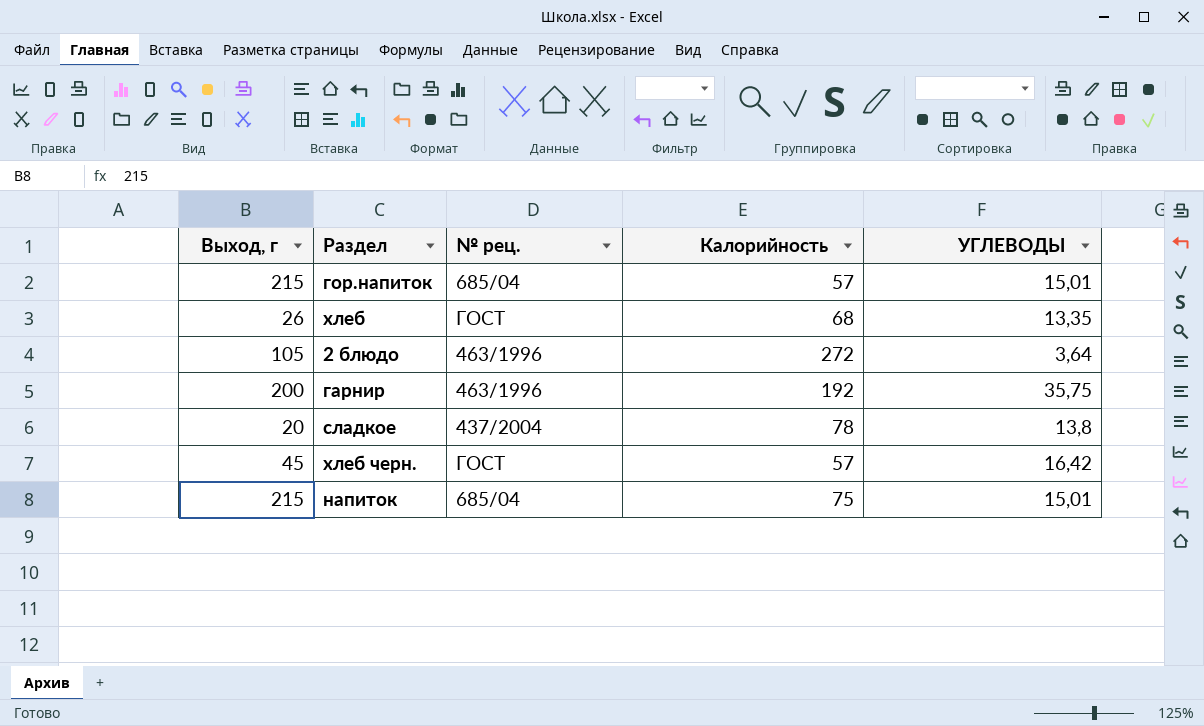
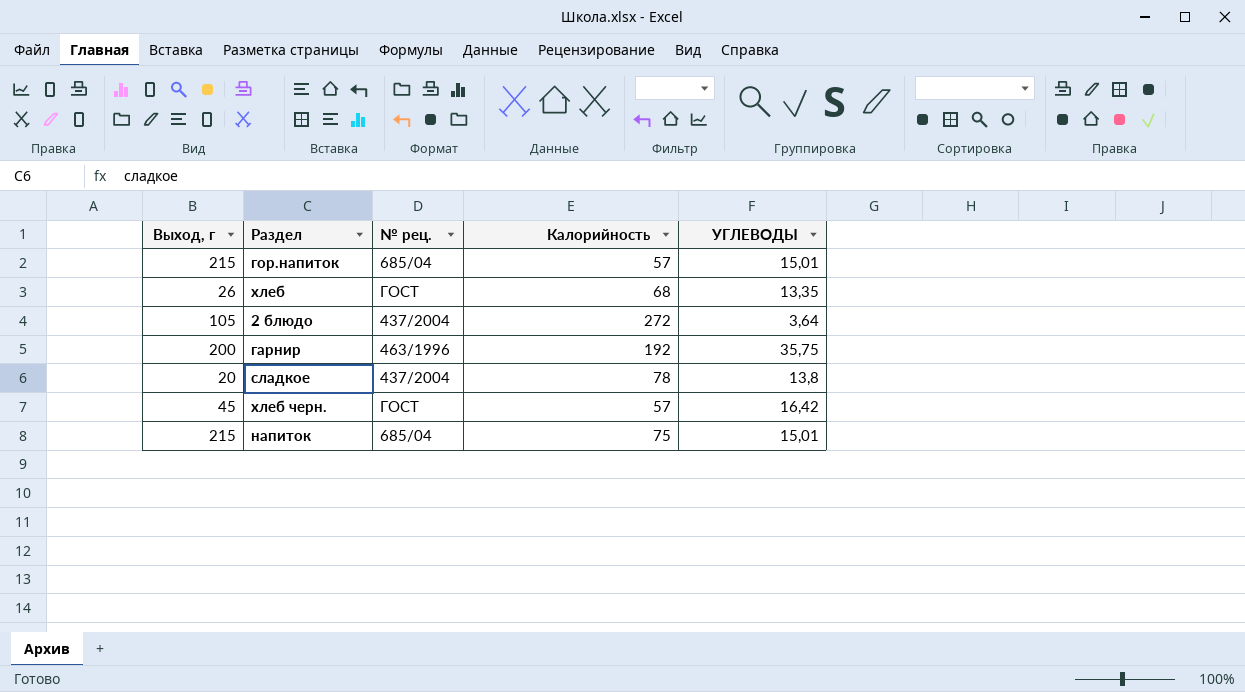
2 блюдо | № рец.: 463/1996 -> 437/2004

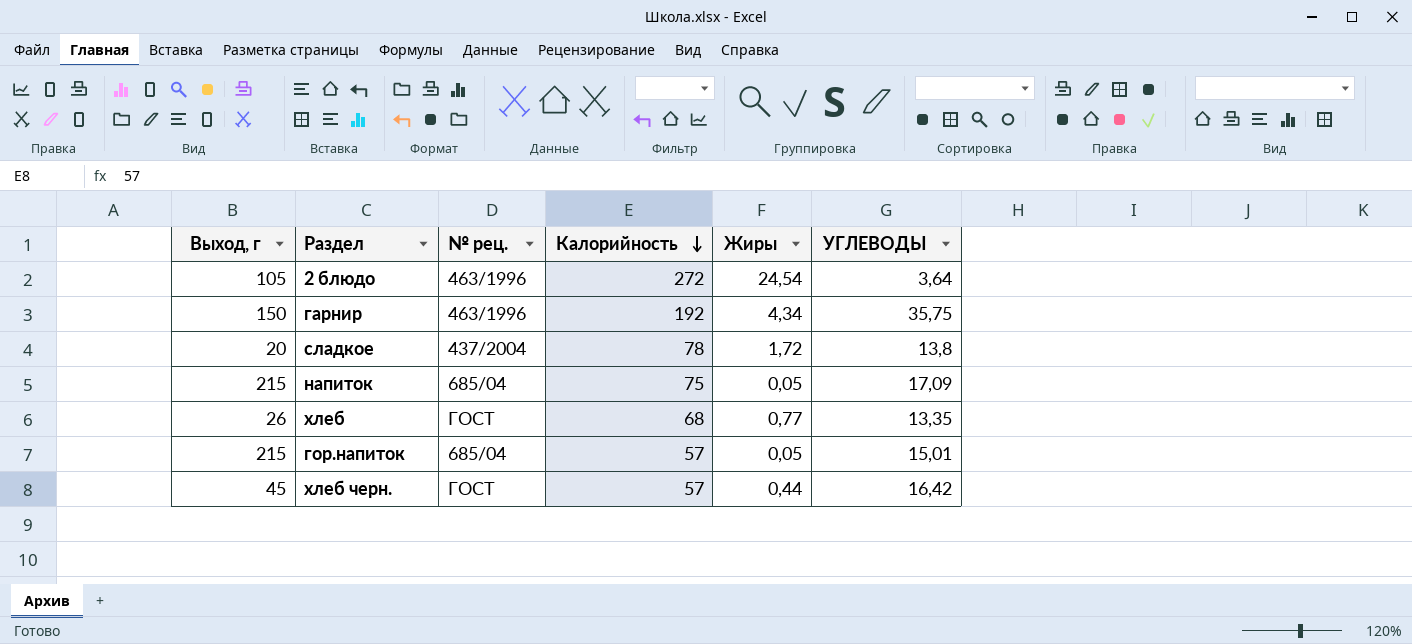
row order: none -> Калорийность descending
column Жиры | position: none -> 5
2 блюдо | № рец.: 437/2004 -> 463/1996
гарнир | Выход, г: 200 -> 150
напиток | УГЛЕВОДЫ: 15,01 -> 17,09

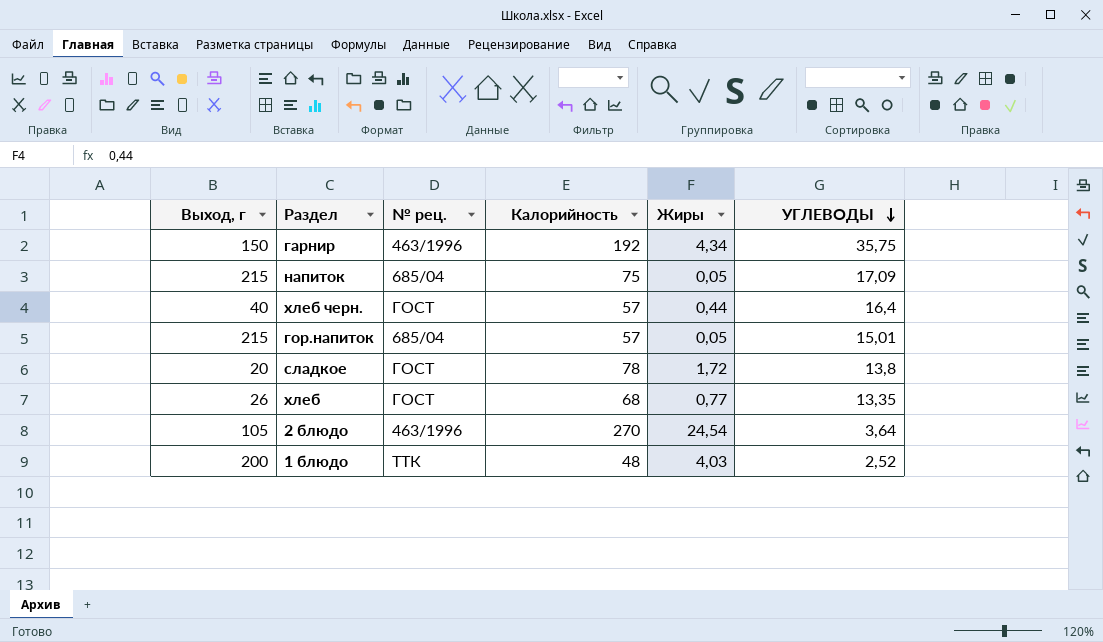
row order: Калорийность descending -> УГЛЕВОДЫ descending
хлеб черн. | Выход, г: 45 -> 40
хлеб черн. | УГЛЕВОДЫ: 16,42 -> 16,4
сладкое | № рец.: 437/2004 -> ГОСТ
2 блюдо | Калорийность: 272 -> 270
row 1 блюдо: none -> 200 | ТТК | 48 | 4,03 | 2,52

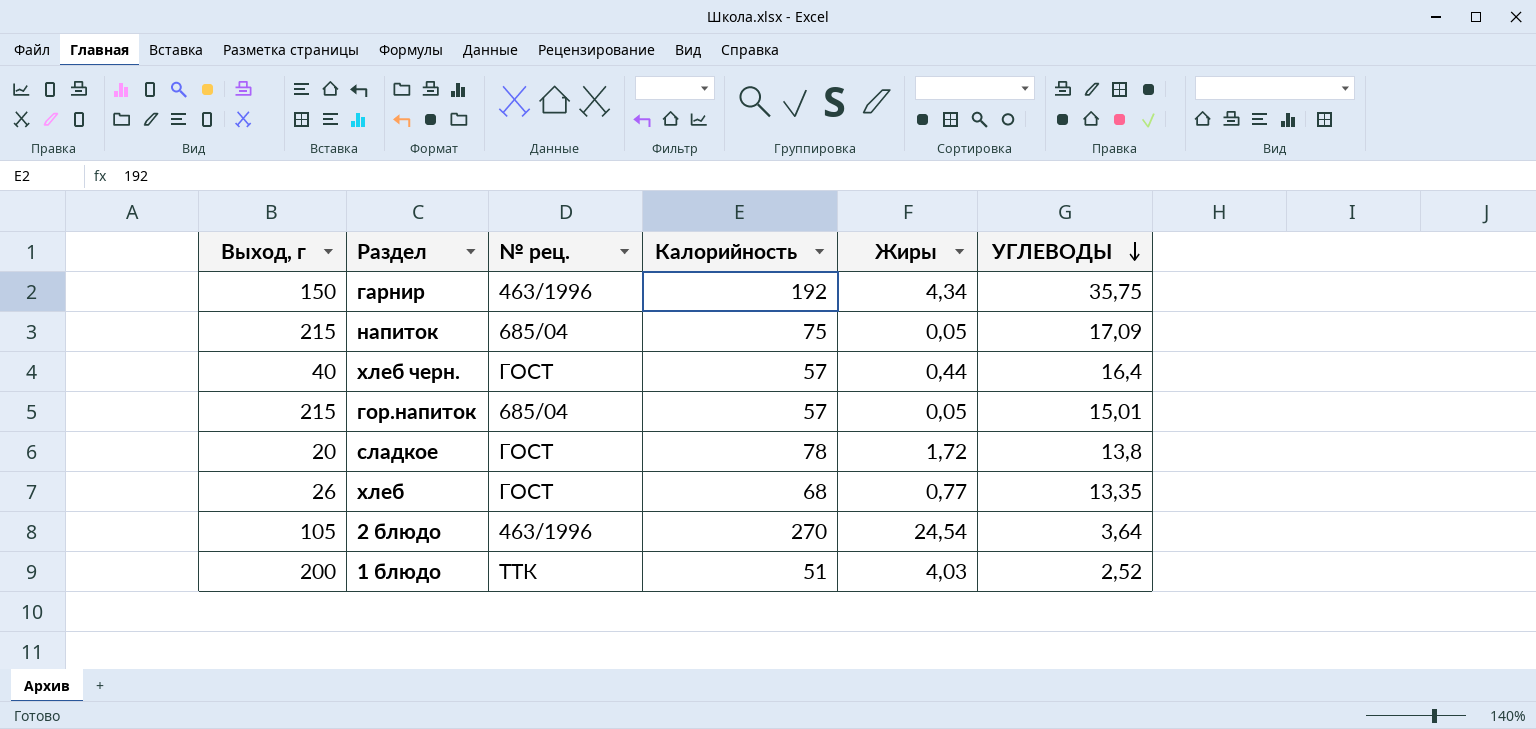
1 блюдо | Калорийность: 48 -> 51

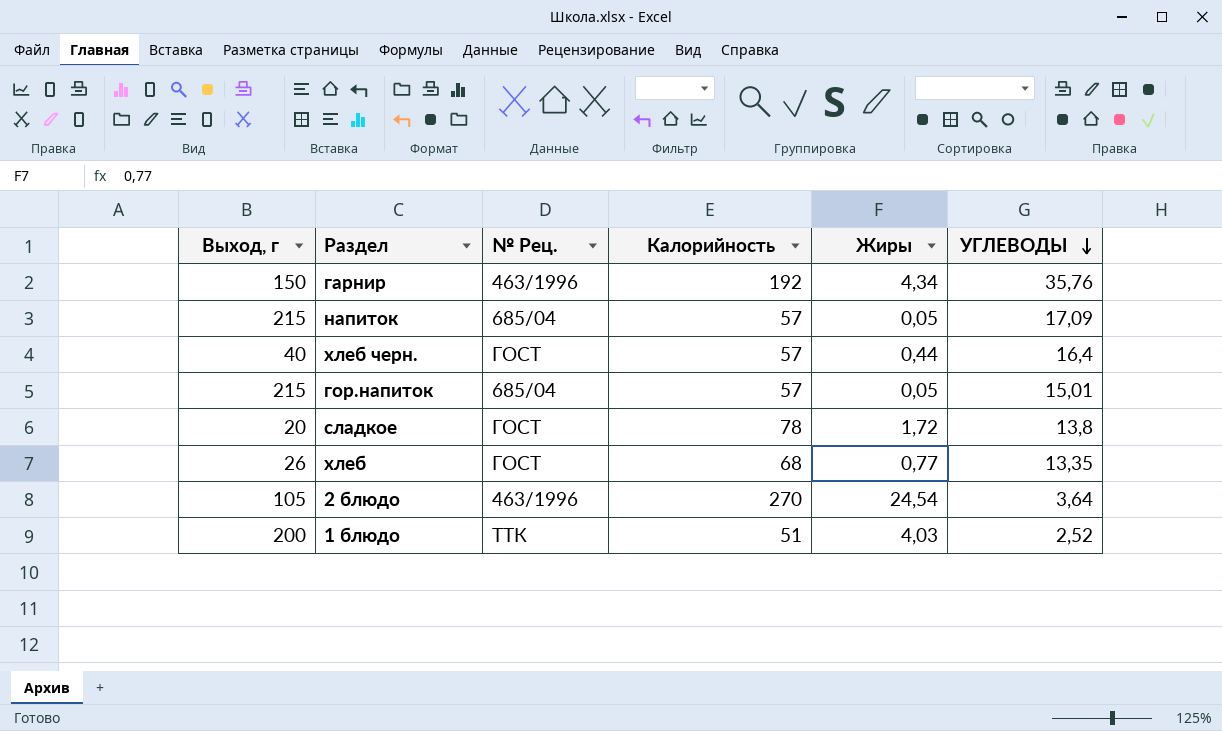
column name: № рец. -> № Рец.
гарнир | УГЛЕВОДЫ: 35,75 -> 35,76
напиток | Калорийность: 75 -> 57

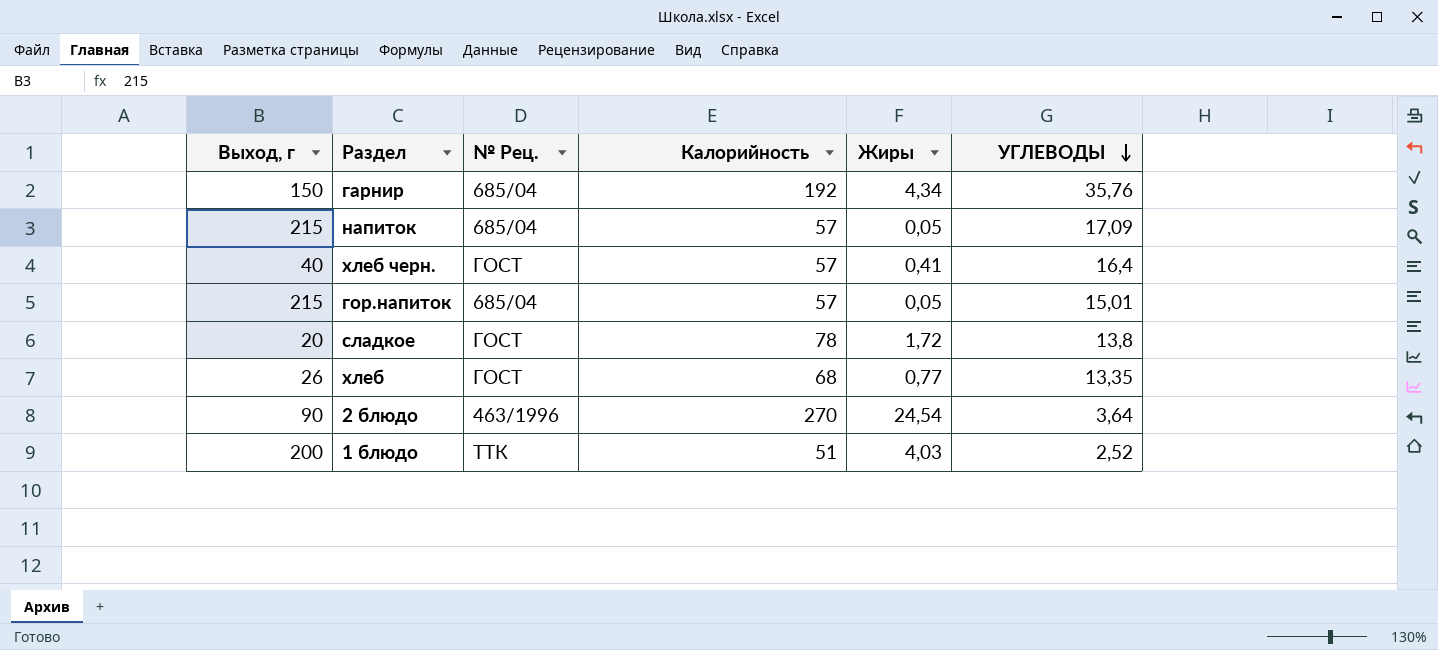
гарнир | № Рец.: 463/1996 -> 685/04
хлеб черн. | Жиры: 0,44 -> 0,41
2 блюдо | Выход, г: 105 -> 90

